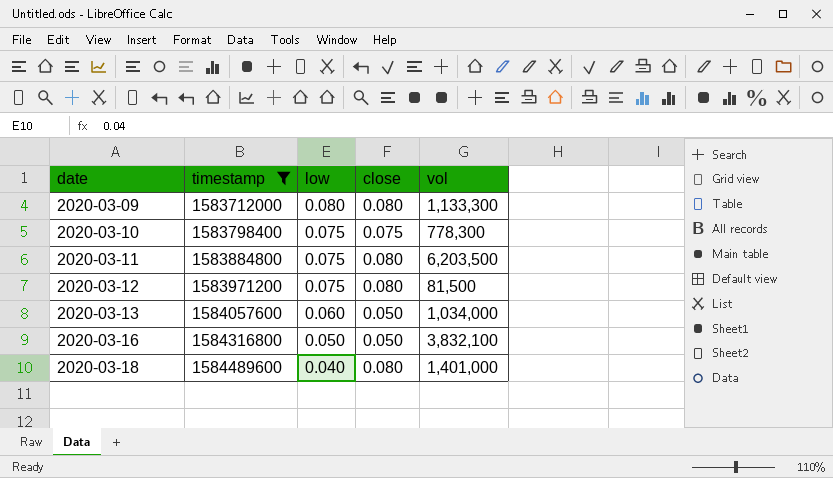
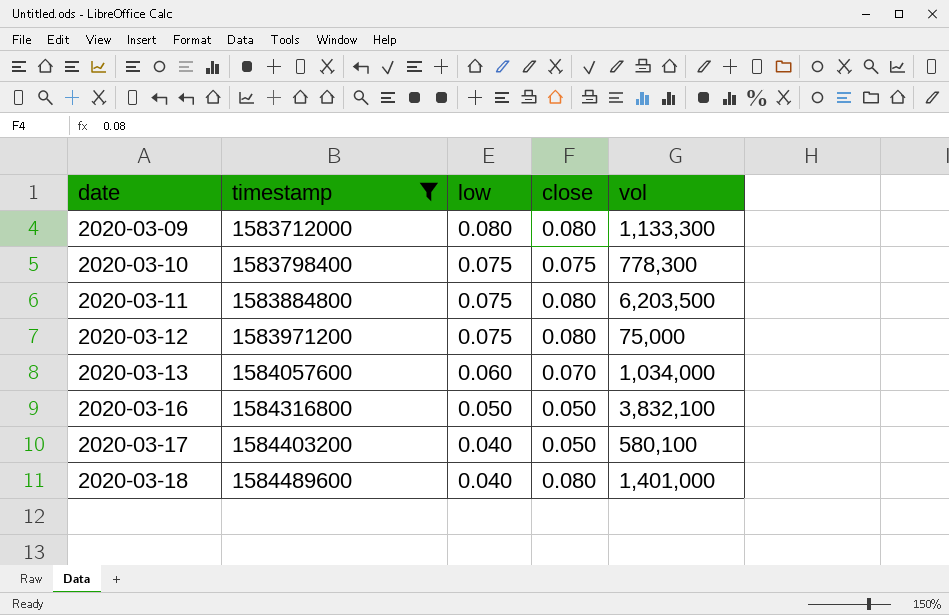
2020-03-12 | vol: 81,500 -> 75,000
2020-03-13 | close: 0.050 -> 0.070
row 2020-03-17: none -> 1584403200 | 0.040 | 0.050 | 580,100

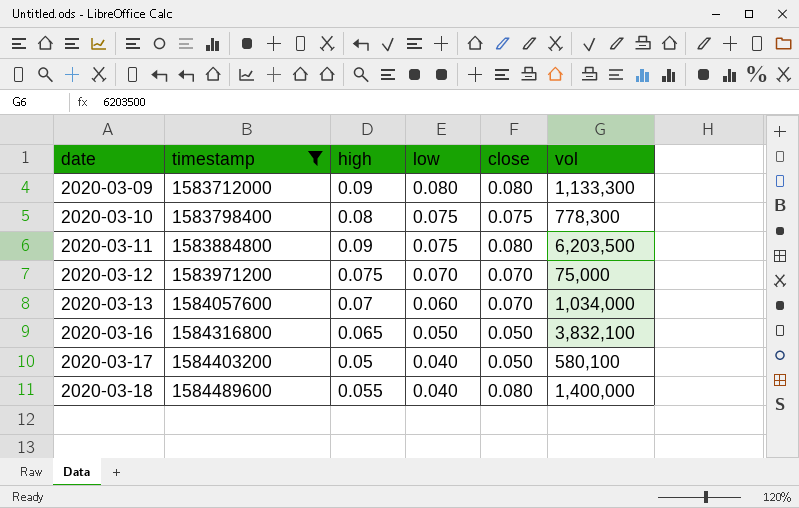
column high | position: none -> 3
2020-03-12 | low: 0.075 -> 0.070
2020-03-12 | close: 0.080 -> 0.070
2020-03-18 | vol: 1,401,000 -> 1,400,000

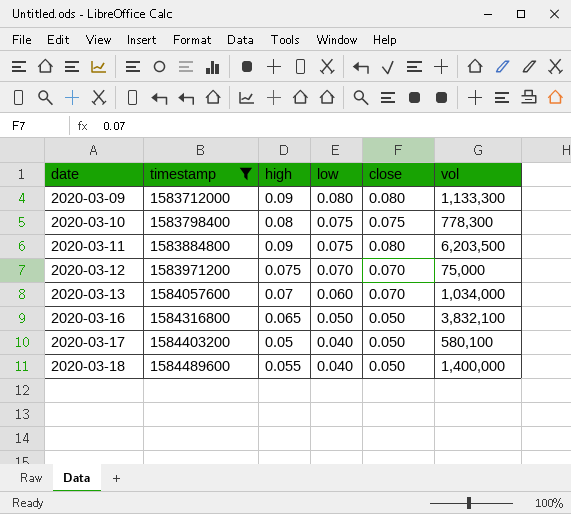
2020-03-18 | close: 0.080 -> 0.050

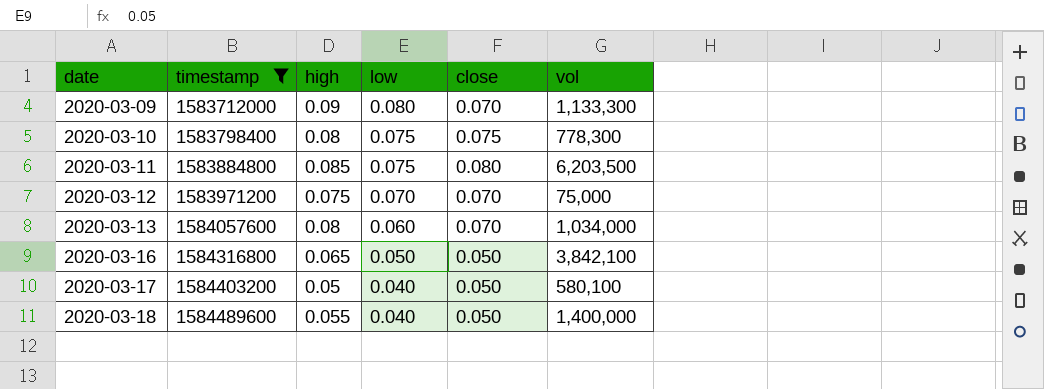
2020-03-09 | close: 0.080 -> 0.070
2020-03-11 | high: 0.09 -> 0.085
2020-03-13 | high: 0.07 -> 0.08
2020-03-16 | vol: 3,832,100 -> 3,842,100

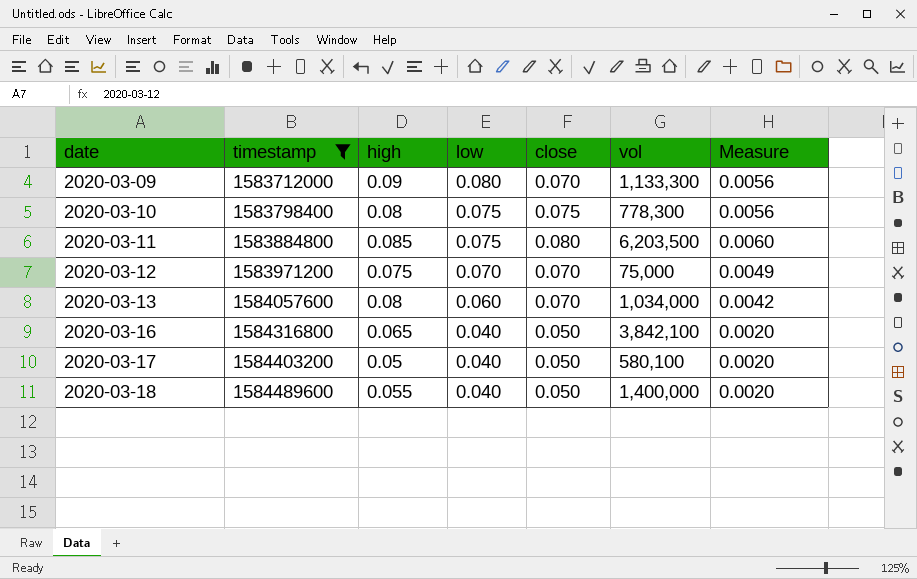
column Measure | formula: none -> [low] * [close]
2020-03-16 | low: 0.050 -> 0.040

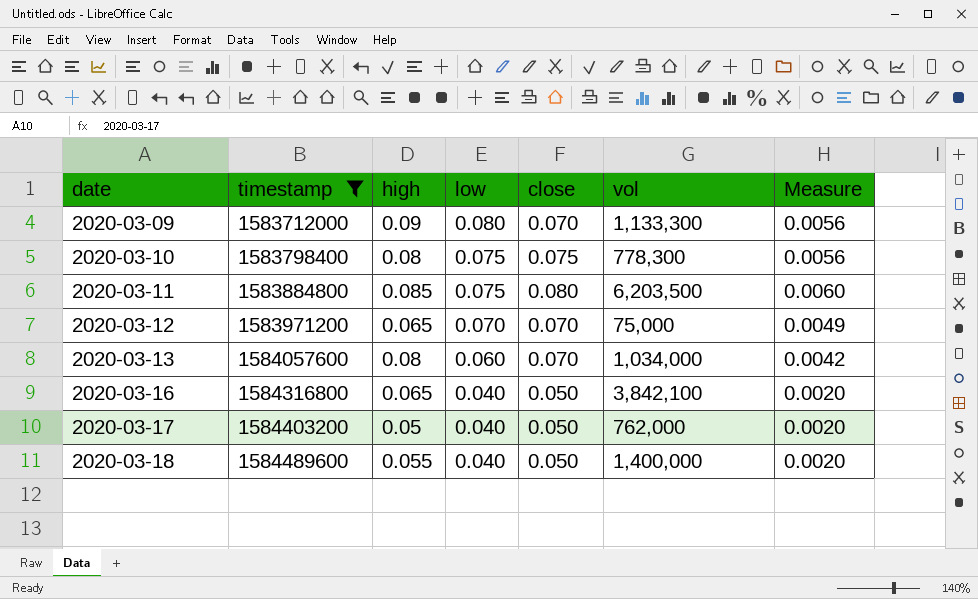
2020-03-12 | high: 0.075 -> 0.065
2020-03-17 | vol: 580,100 -> 762,000

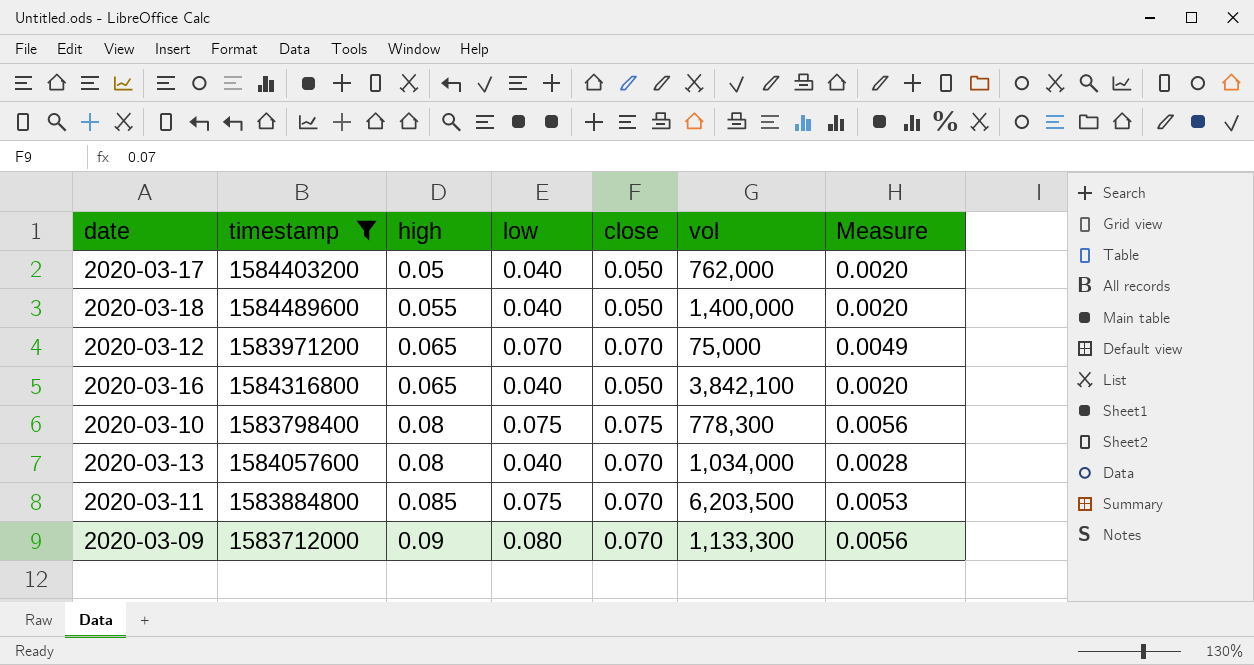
row order: date ascending -> high ascending
2020-03-13 | low: 0.060 -> 0.040
2020-03-13 | Measure: 0.0042 -> 0.0028
2020-03-11 | close: 0.080 -> 0.070
2020-03-11 | Measure: 0.0060 -> 0.0053

